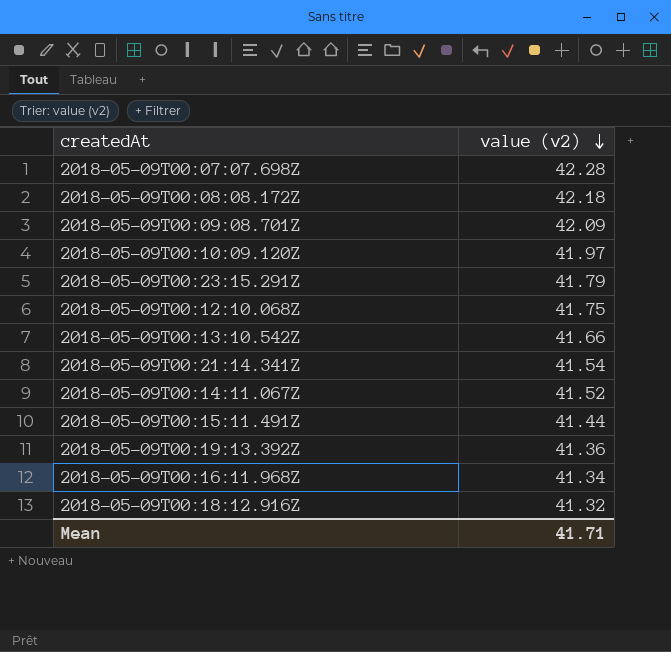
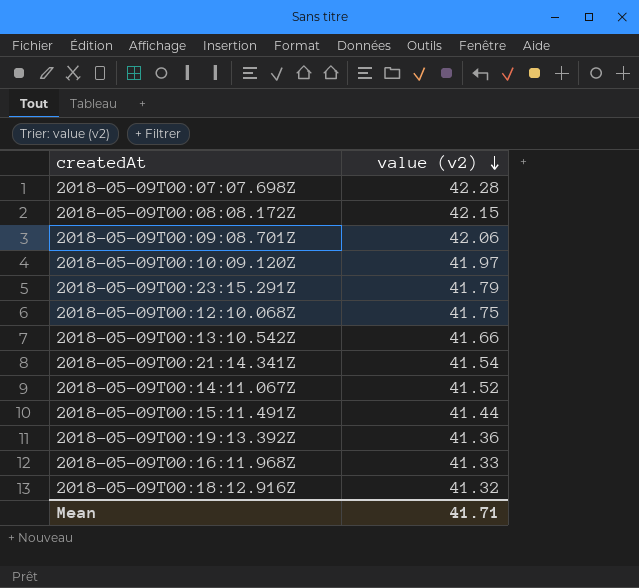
2018-05-09T00:08:08.172Z | value (v2): 42.18 -> 42.15
2018-05-09T00:09:08.701Z | value (v2): 42.09 -> 42.06
2018-05-09T00:16:11.968Z | value (v2): 41.34 -> 41.33

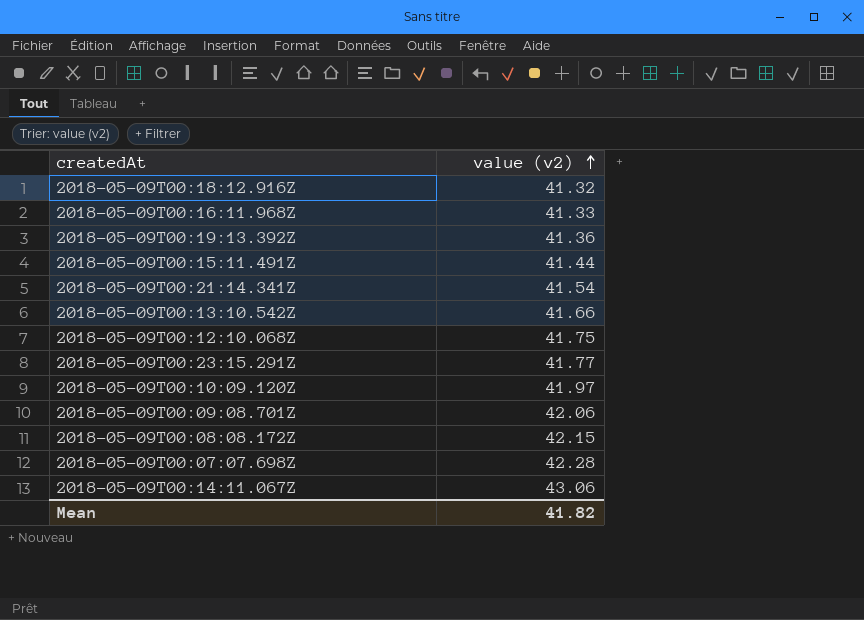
row order: value (v2) descending -> value (v2) ascending
2018-05-09T00:23:15.291Z | value (v2): 41.79 -> 41.77
2018-05-09T00:14:11.067Z | value (v2): 41.52 -> 43.06
Mean | value (v2): 41.71 -> 41.82

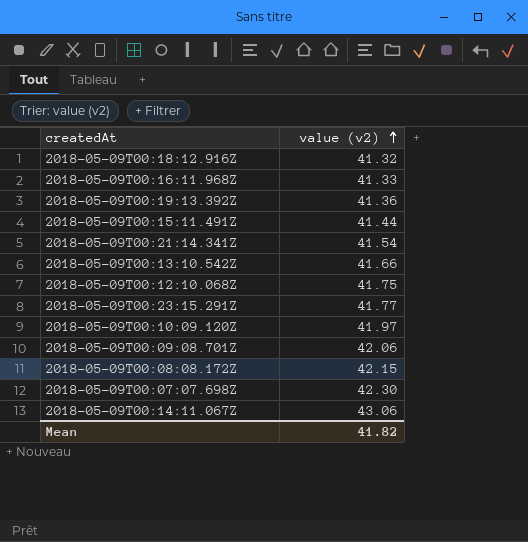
2018-05-09T00:07:07.698Z | value (v2): 42.28 -> 42.30

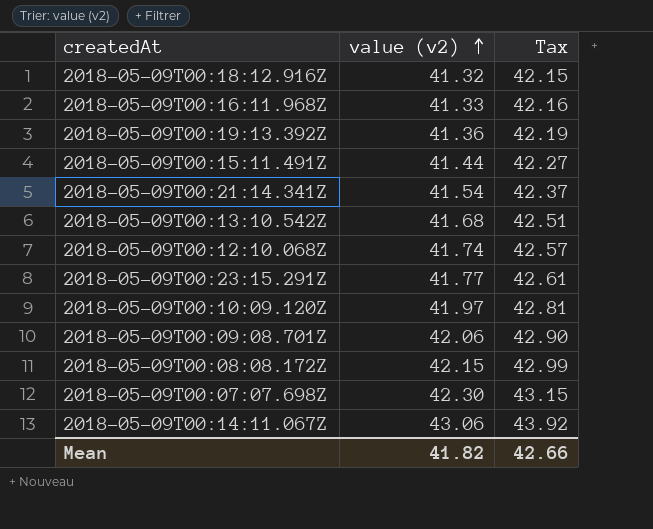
column Tax | formula: none -> [value (v2)] * 1.02
2018-05-09T00:13:10.542Z | value (v2): 41.66 -> 41.68
2018-05-09T00:12:10.068Z | value (v2): 41.75 -> 41.74

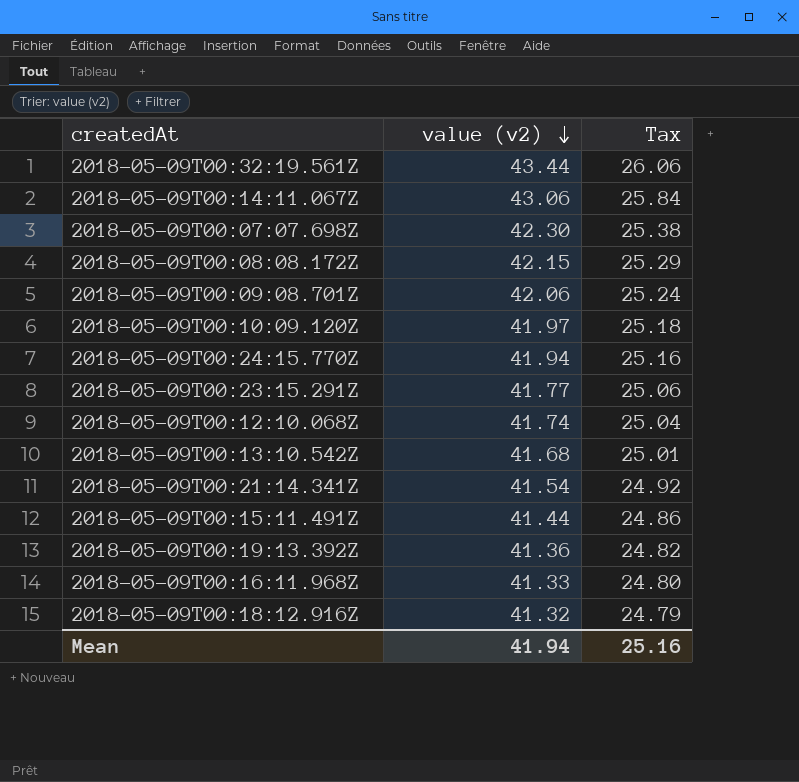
row order: value (v2) ascending -> value (v2) descending
column Tax | formula: [value (v2)] * 1.02 -> [value (v2)] * 0.6
row 2018-05-09T00:32:19.561Z: none -> 43.44 | 26.06
row 2018-05-09T00:24:15.770Z: none -> 41.94 | 25.16
Mean | value (v2): 41.82 -> 41.94
Mean | Tax: 42.66 -> 25.16

